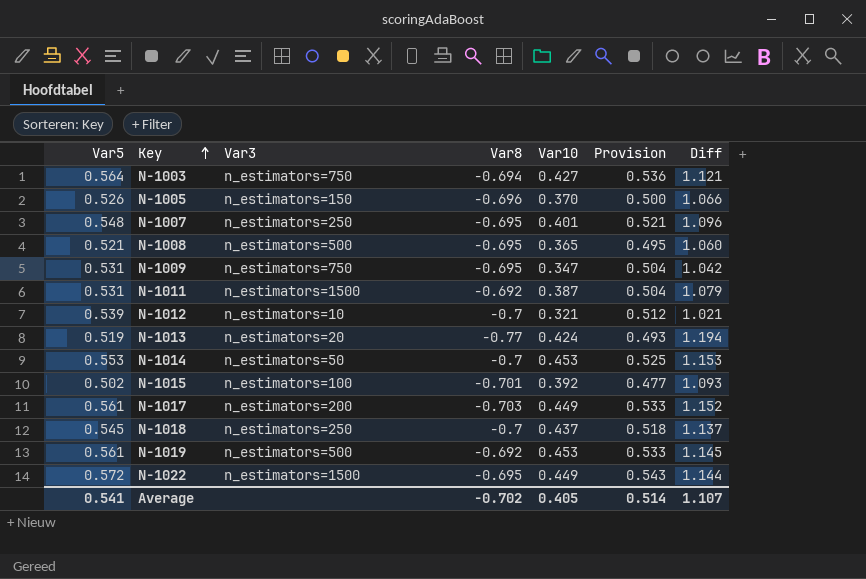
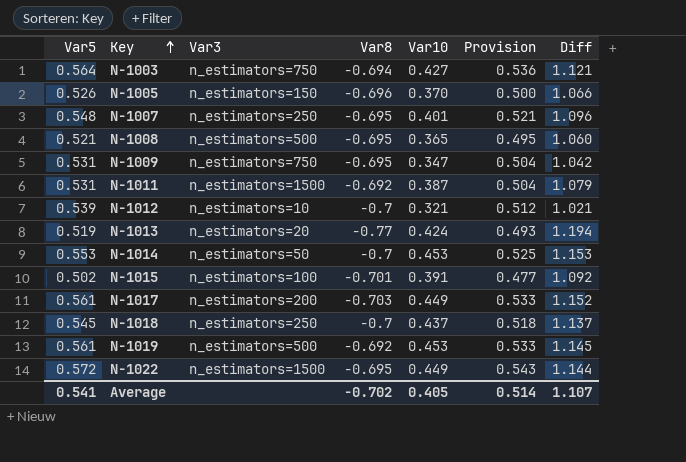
N-1015 | Var10: 0.392 -> 0.391
N-1015 | Diff: 1.093 -> 1.092

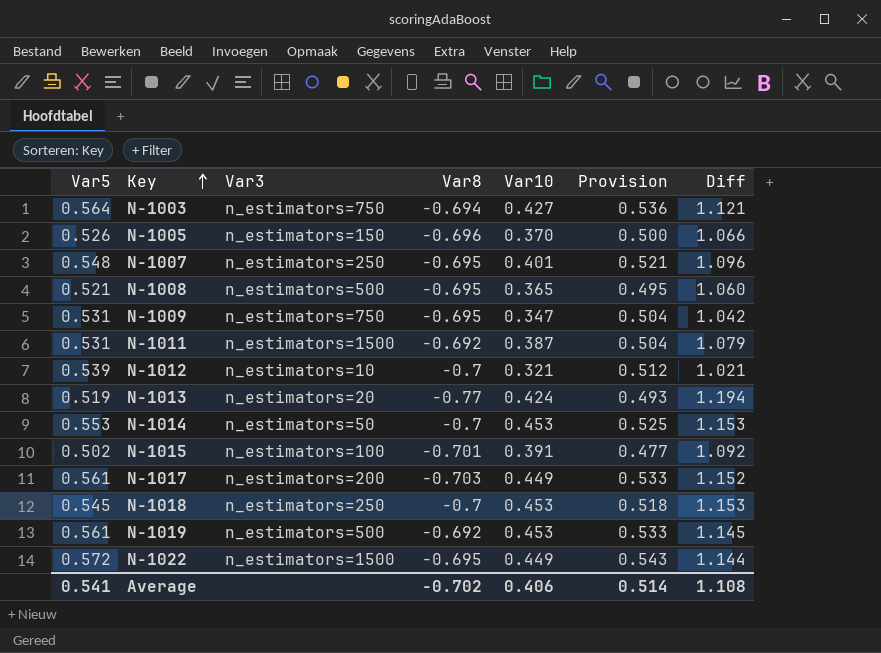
N-1018 | Var10: 0.437 -> 0.453
N-1018 | Diff: 1.137 -> 1.153
Average | Var10: 0.405 -> 0.406
Average | Diff: 1.107 -> 1.108

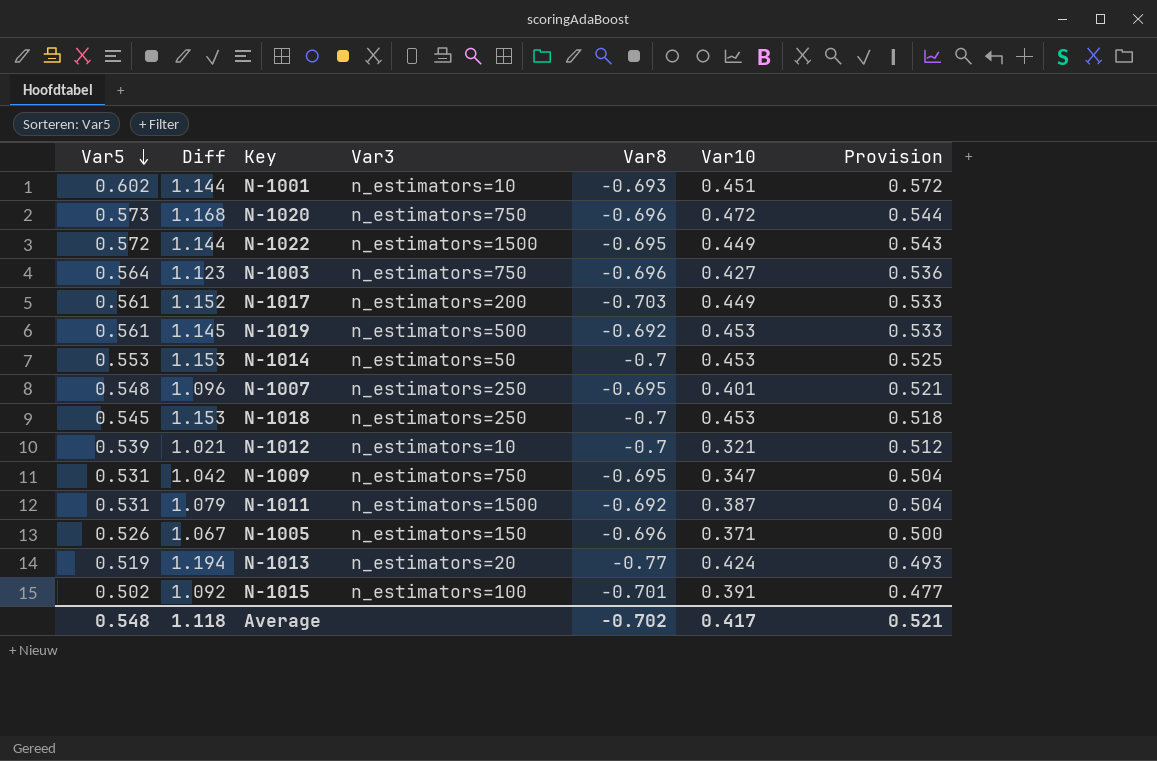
row order: Key ascending -> Var5 descending
column Diff | position: 7 -> 2
row N-1008: 0.521 | n_estimators=500 | -0.695 | 0.365 | 0.495 | 1.060 -> none
row N-1001: none -> 0.602 | 1.144 | n_estimators=10 | -0.693 | 0.451 | 0.572
row N-1020: none -> 0.573 | 1.168 | n_estimators=750 | -0.696 | 0.472 | 0.544
N-1003 | Diff: 1.121 -> 1.123
N-1003 | Var8: -0.694 -> -0.696
N-1005 | Diff: 1.066 -> 1.067
N-1005 | Var10: 0.370 -> 0.371
Average | Var5: 0.541 -> 0.548
Average | Diff: 1.108 -> 1.118
Average | Var10: 0.406 -> 0.417
Average | Provision: 0.514 -> 0.521

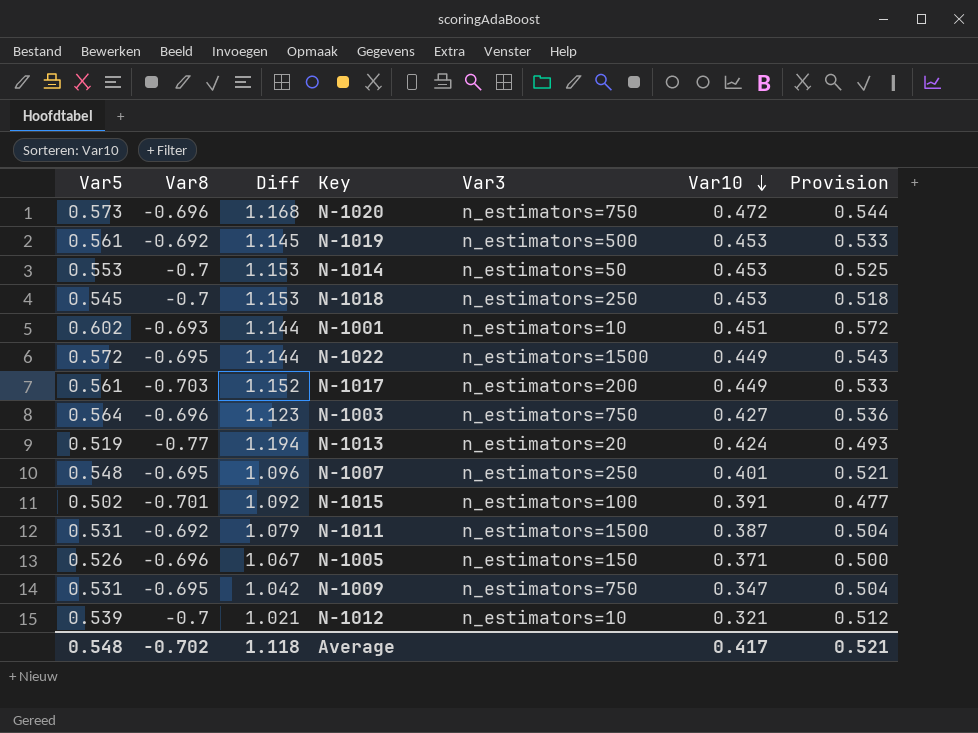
row order: Var5 descending -> Var10 descending
column Var8 | position: 5 -> 2

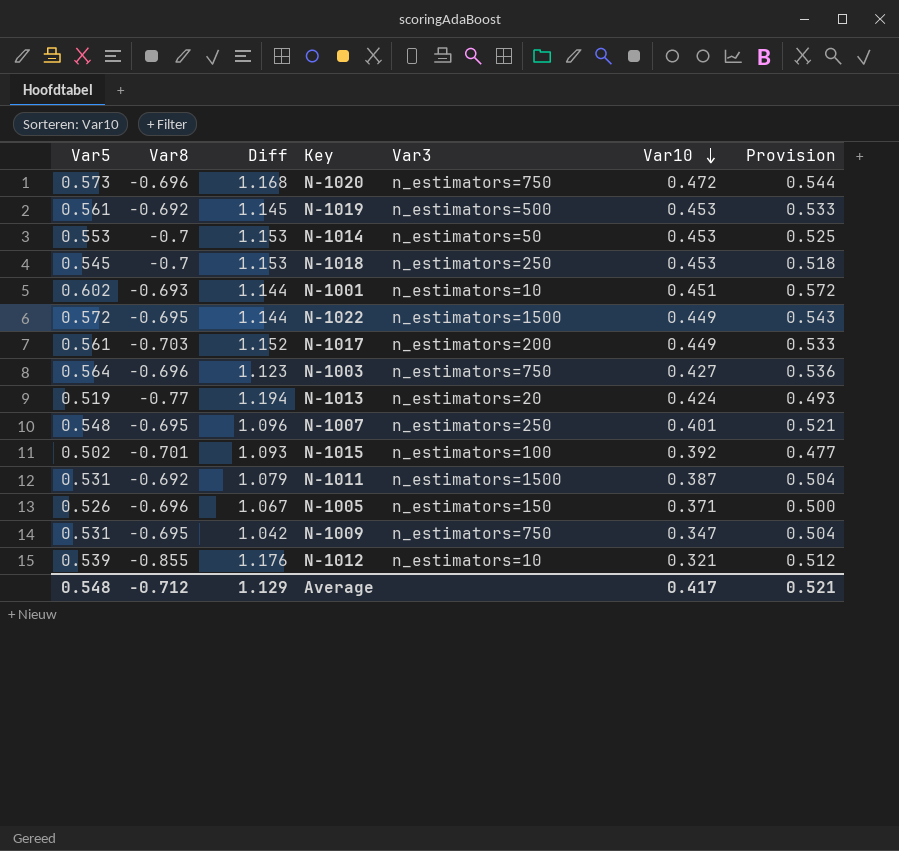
N-1015 | Diff: 1.092 -> 1.093
N-1015 | Var10: 0.391 -> 0.392
N-1012 | Var8: -0.7 -> -0.855
N-1012 | Diff: 1.021 -> 1.176
Average | Var8: -0.702 -> -0.712
Average | Diff: 1.118 -> 1.129

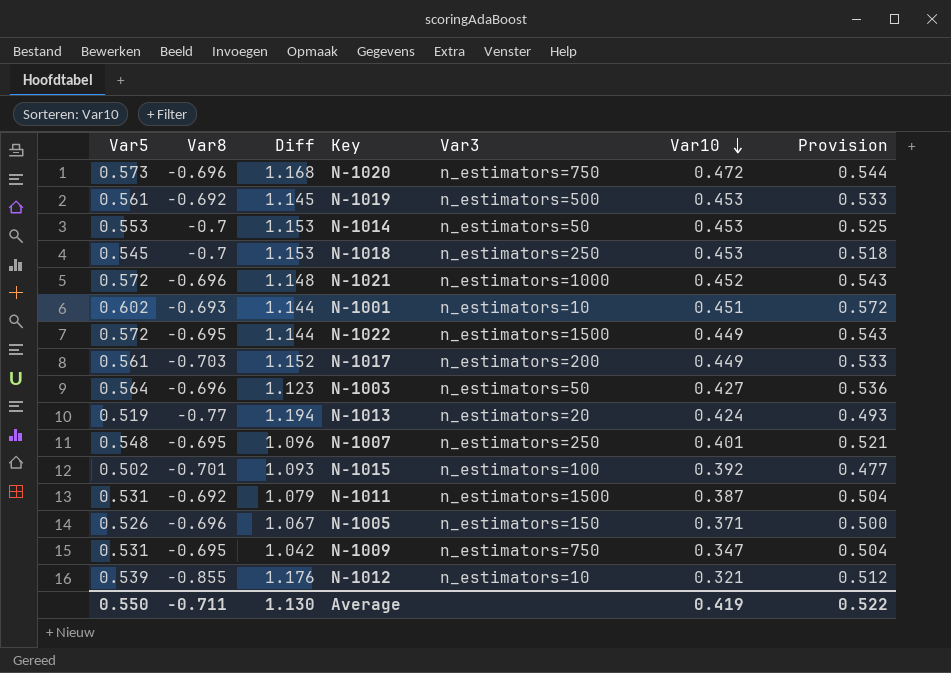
row N-1021: none -> 0.572 | -0.696 | 1.148 | n_estimators=1000 | 0.452 | 0.543
N-1003 | Var3: n_estimators=750 -> n_estimators=50
Average | Var5: 0.548 -> 0.550
Average | Var8: -0.712 -> -0.711
Average | Diff: 1.129 -> 1.130
Average | Var10: 0.417 -> 0.419
Average | Provision: 0.521 -> 0.522

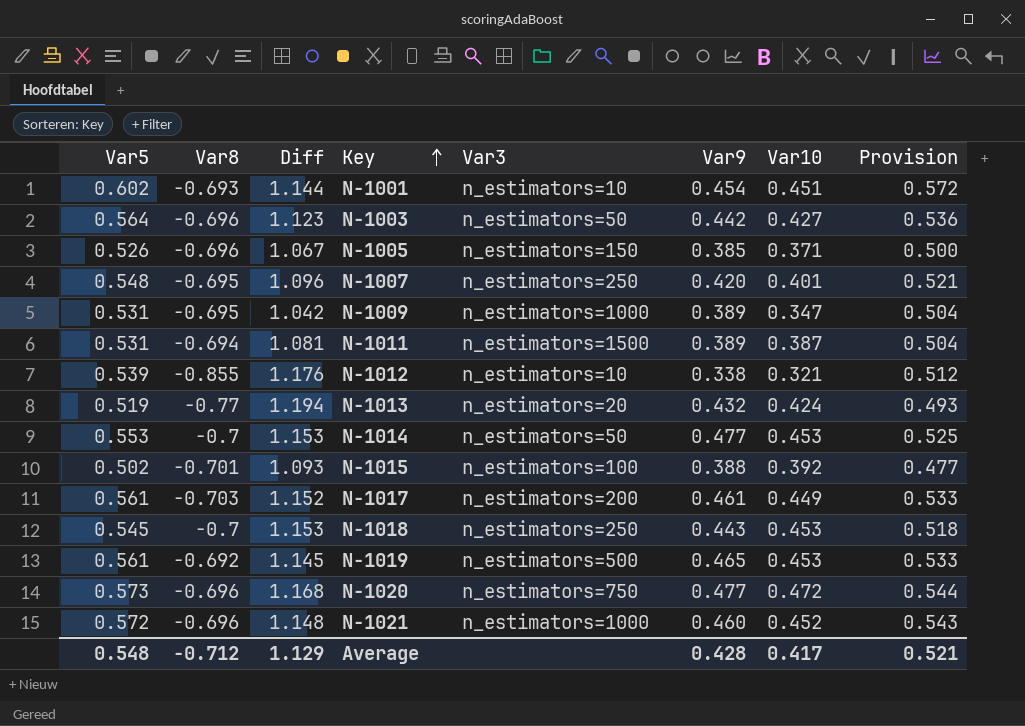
row order: Var10 descending -> Key ascending
column Var9 | position: none -> 6
row N-1022: 0.572 | -0.695 | 1.144 | n_estimators=1500 | 0.449 | 0.543 -> none
N-1009 | Var3: n_estimators=750 -> n_estimators=1000
N-1011 | Var8: -0.692 -> -0.694
N-1011 | Diff: 1.079 -> 1.081
Average | Var5: 0.550 -> 0.548
Average | Var8: -0.711 -> -0.712
Average | Diff: 1.130 -> 1.129
Average | Var10: 0.419 -> 0.417
Average | Provision: 0.522 -> 0.521

